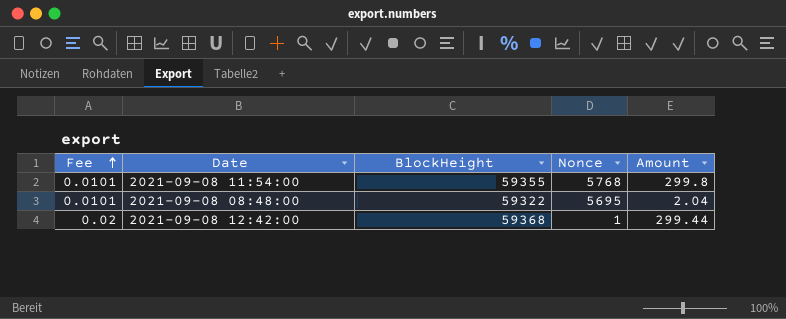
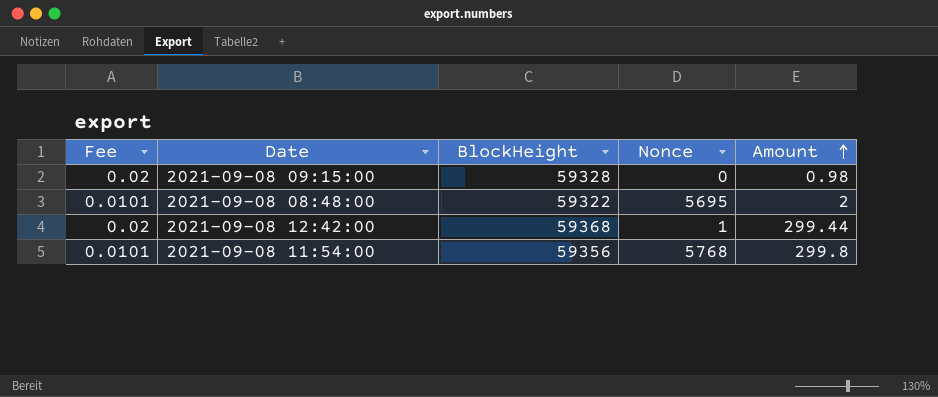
row order: Fee ascending -> Amount ascending
row 2021-09-08 09:15:00: none -> 0.02 | 59328 | 0 | 0.98
2021-09-08 08:48:00 | Amount: 2.04 -> 2
2021-09-08 11:54:00 | BlockHeight: 59355 -> 59356

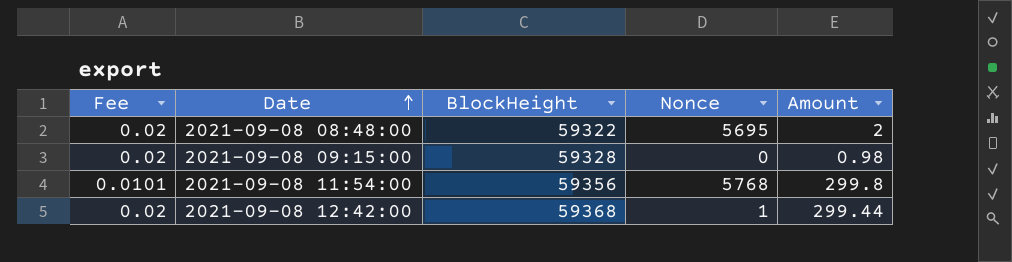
row order: Amount ascending -> Date ascending
2021-09-08 08:48:00 | Fee: 0.0101 -> 0.02

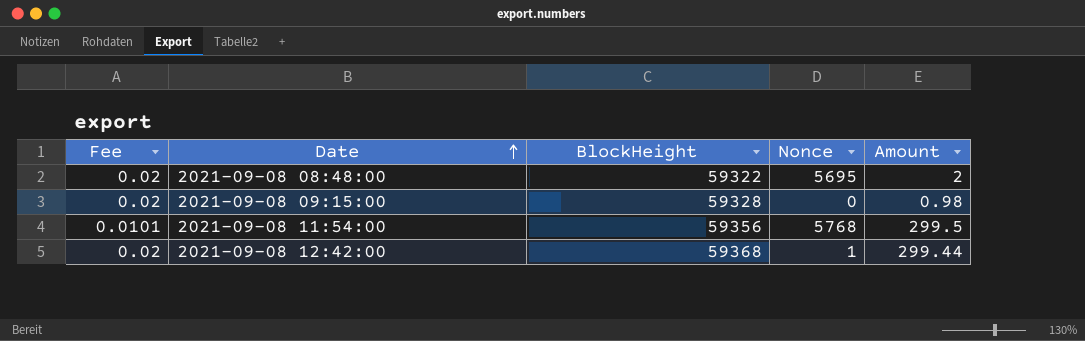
2021-09-08 11:54:00 | Amount: 299.8 -> 299.5

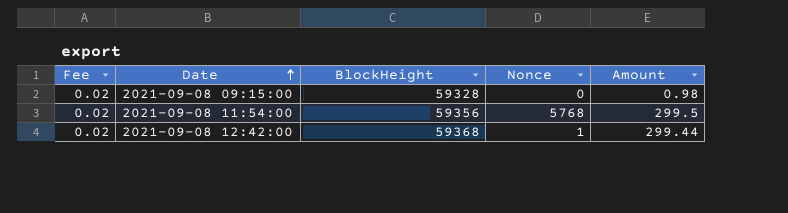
row 2021-09-08 08:48:00: 0.02 | 59322 | 5695 | 2 -> none
2021-09-08 11:54:00 | Fee: 0.0101 -> 0.02

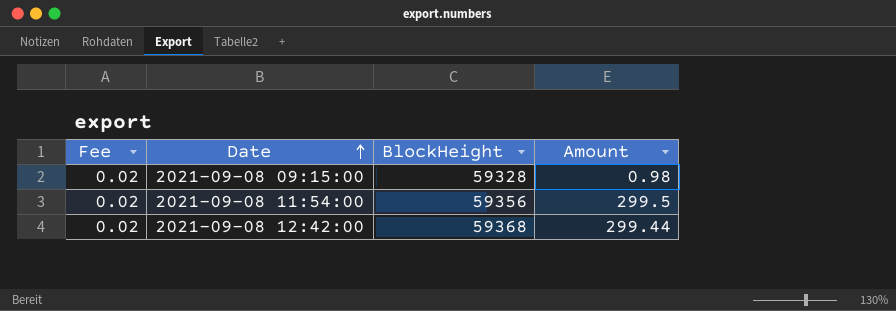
column Nonce | position: 4 -> none

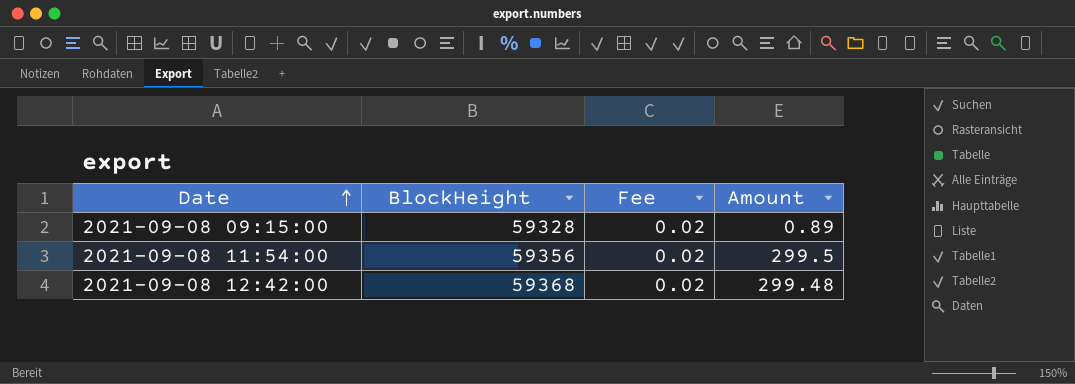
column Fee | position: 1 -> 3
2021-09-08 09:15:00 | Amount: 0.98 -> 0.89
2021-09-08 12:42:00 | Amount: 299.44 -> 299.48

